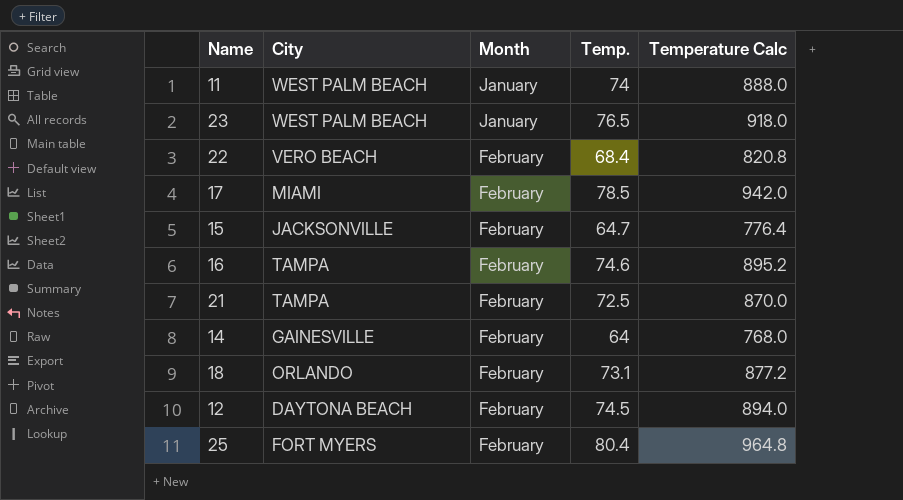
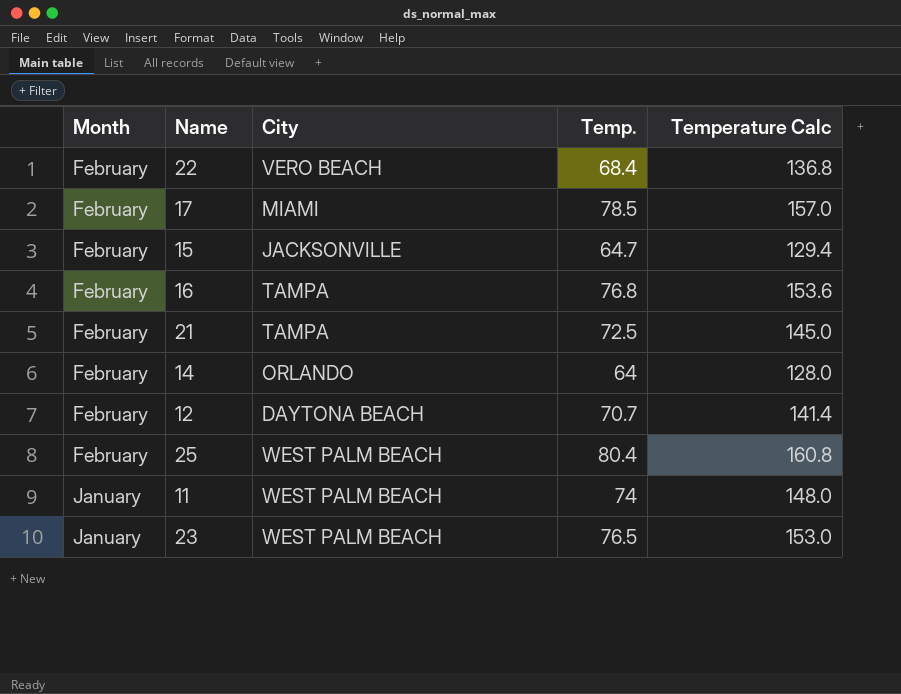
row order: Month ascending -> Month descending
column Month | position: 3 -> 1
column Temperature Calc | formula: [Temp.] * 12 -> [Temp.] * 2
row 18: ORLANDO | February | 73.1 | 877.2 -> none
16 | Temp.: 74.6 -> 76.8
14 | City: GAINESVILLE -> ORLANDO
12 | Temp.: 74.5 -> 70.7
25 | City: FORT MYERS -> WEST PALM BEACH

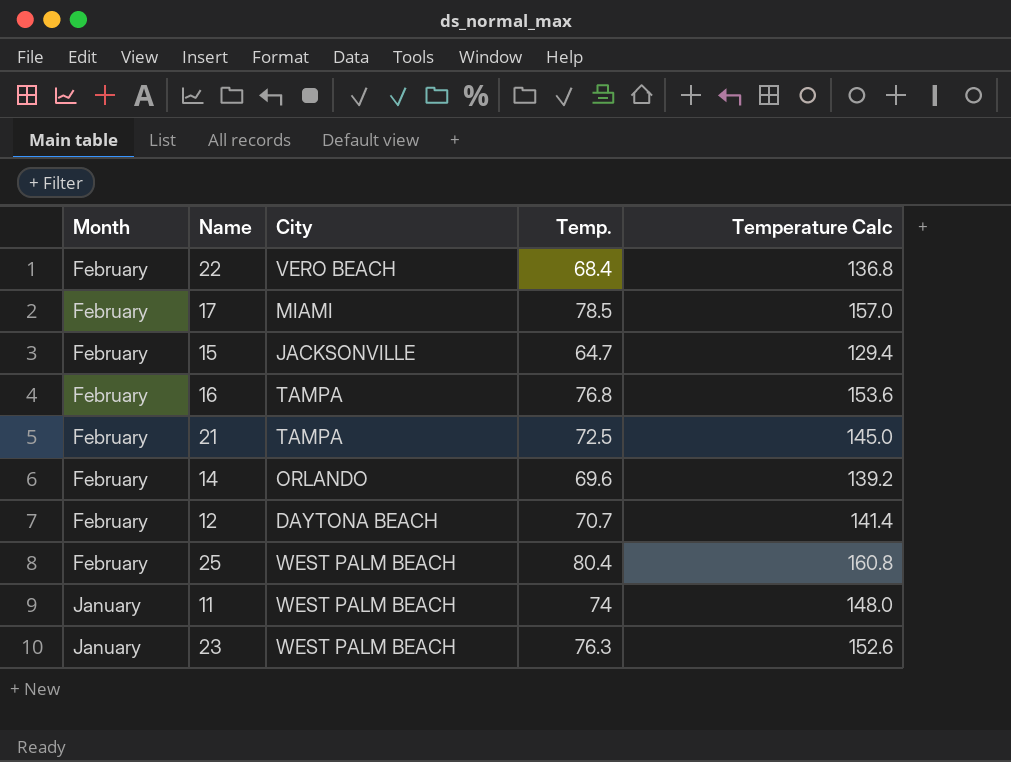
14 | Temp.: 64 -> 69.6
14 | Temperature Calc: 128.0 -> 139.2
23 | Temp.: 76.5 -> 76.3
23 | Temperature Calc: 153.0 -> 152.6

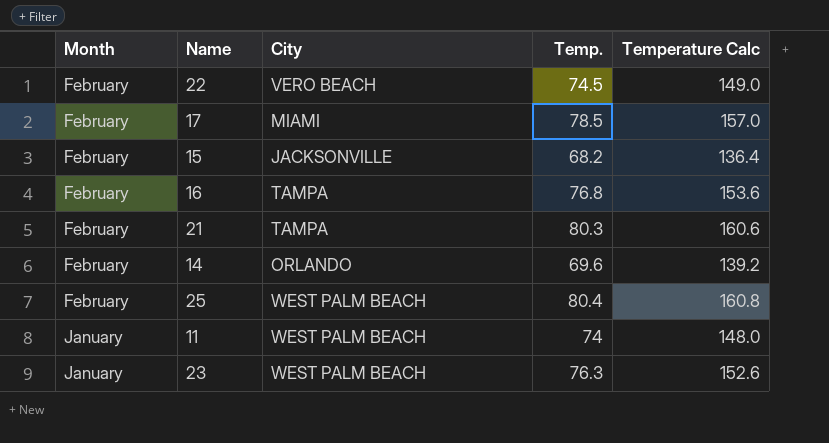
row 12: February | DAYTONA BEACH | 70.7 | 141.4 -> none
22 | Temp.: 68.4 -> 74.5
22 | Temperature Calc: 136.8 -> 149.0
15 | Temp.: 64.7 -> 68.2
15 | Temperature Calc: 129.4 -> 136.4
21 | Temp.: 72.5 -> 80.3
21 | Temperature Calc: 145.0 -> 160.6

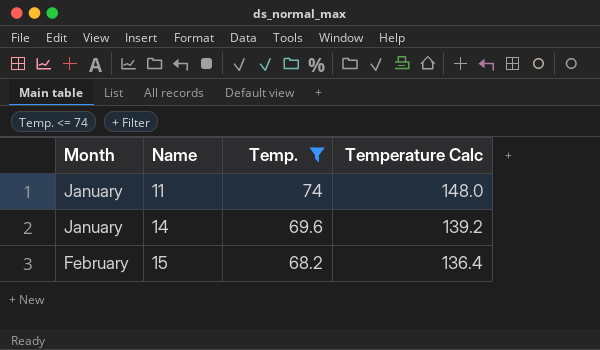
filter: none -> Temp. <= 74
row order: Month descending -> Month ascending
column City | position: 3 -> none
14 | Month: February -> January

